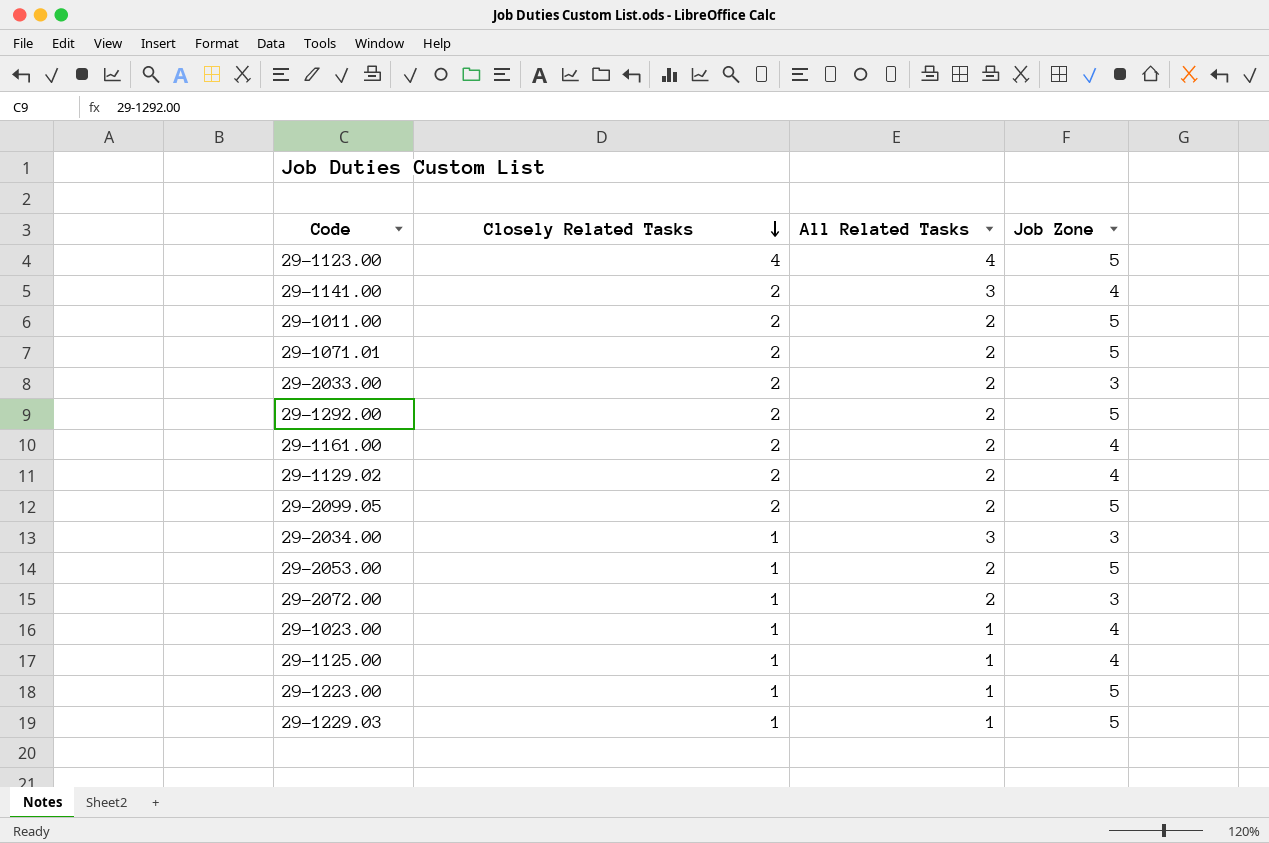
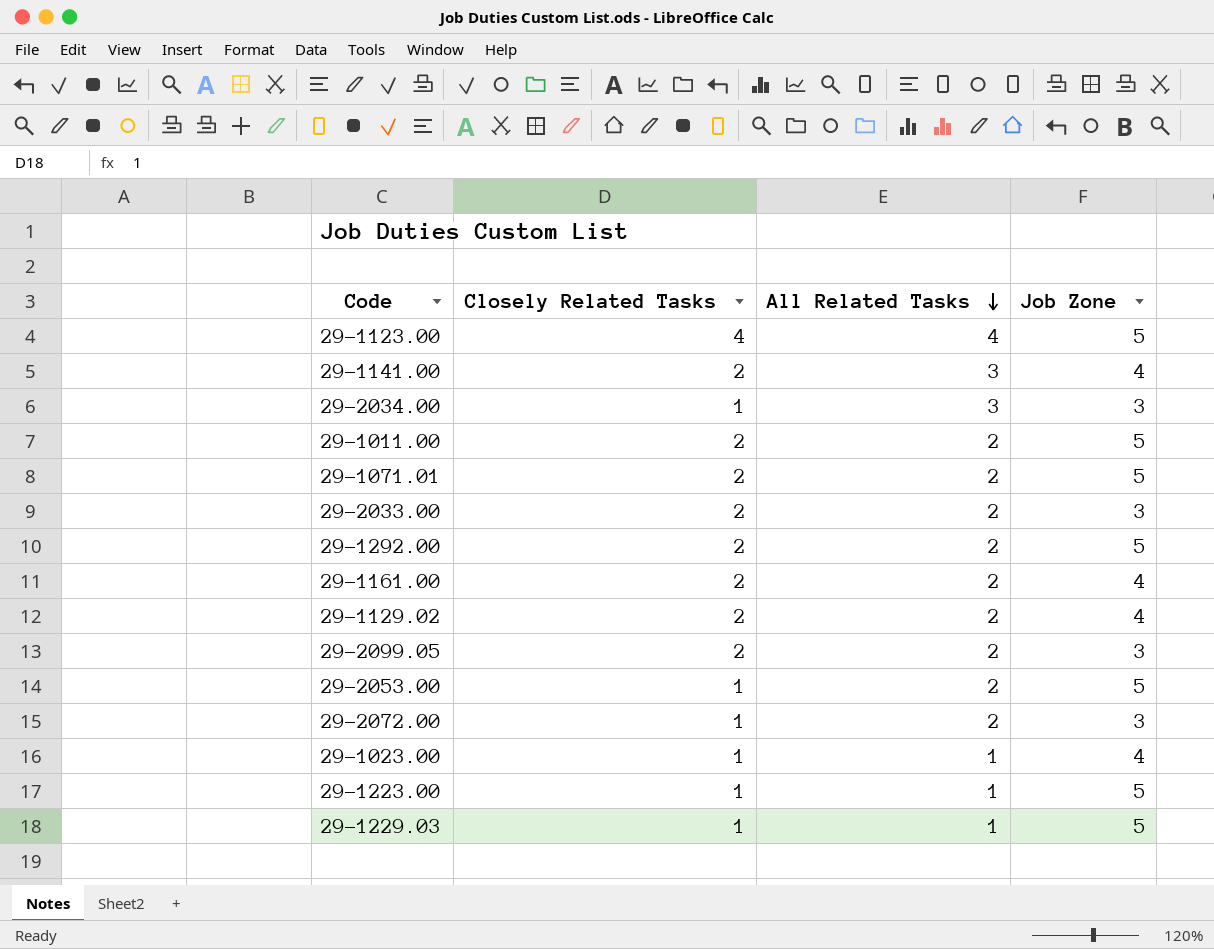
row order: Closely Related Tasks descending -> All Related Tasks descending
row 29-1125.00: 1 | 1 | 4 -> none
29-2099.05 | Job Zone: 5 -> 3

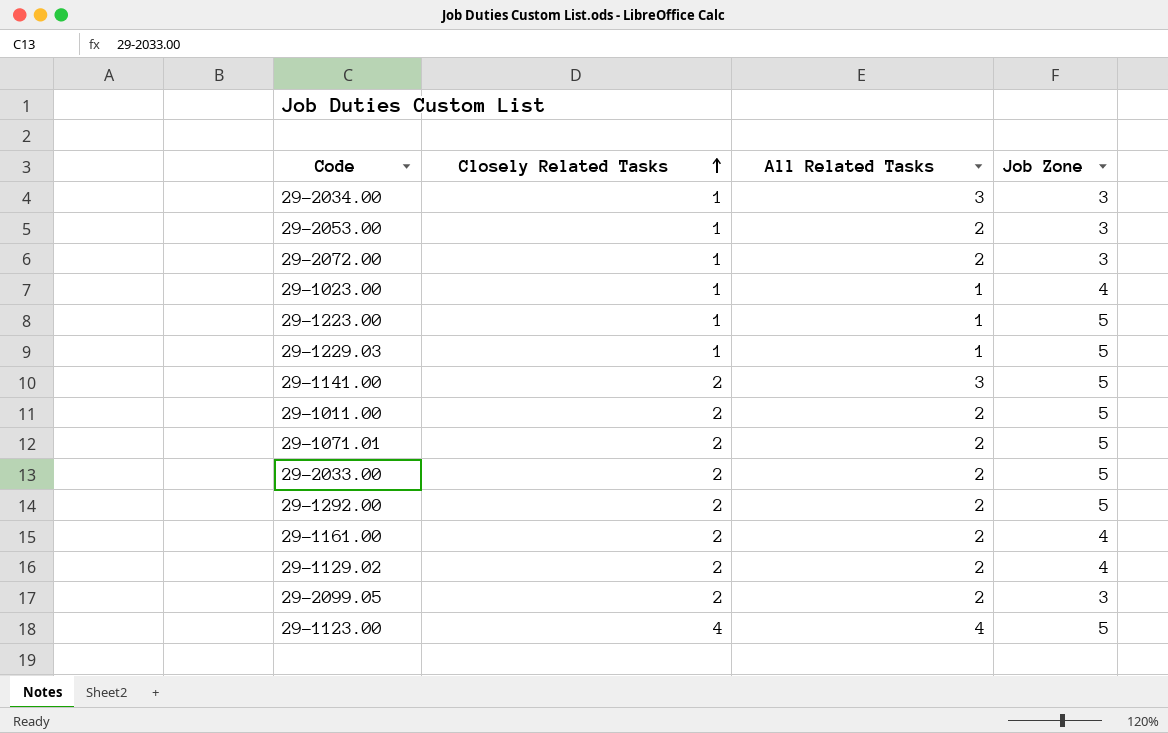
row order: All Related Tasks descending -> Closely Related Tasks ascending
29-2053.00 | Job Zone: 5 -> 3
29-1141.00 | Job Zone: 4 -> 5
29-2033.00 | Job Zone: 3 -> 5

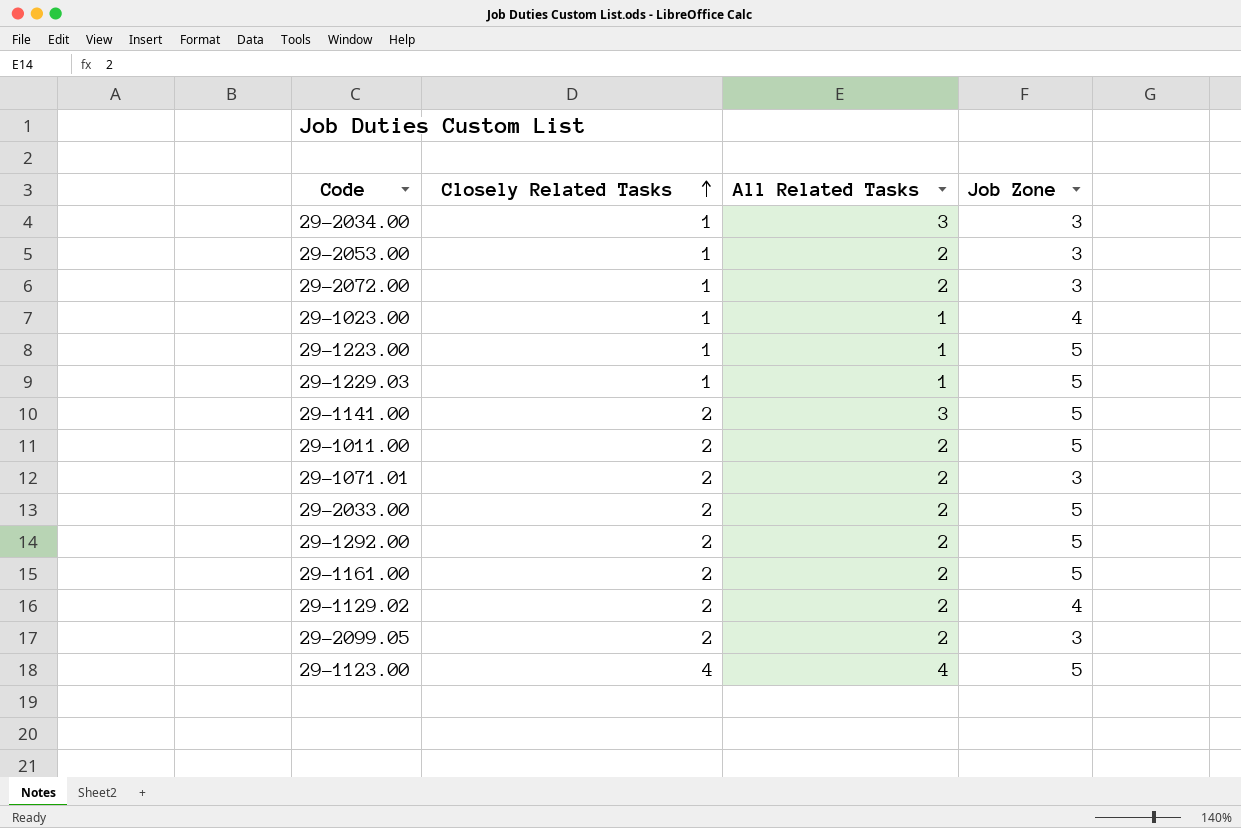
29-1071.01 | Job Zone: 5 -> 3
29-1161.00 | Job Zone: 4 -> 5

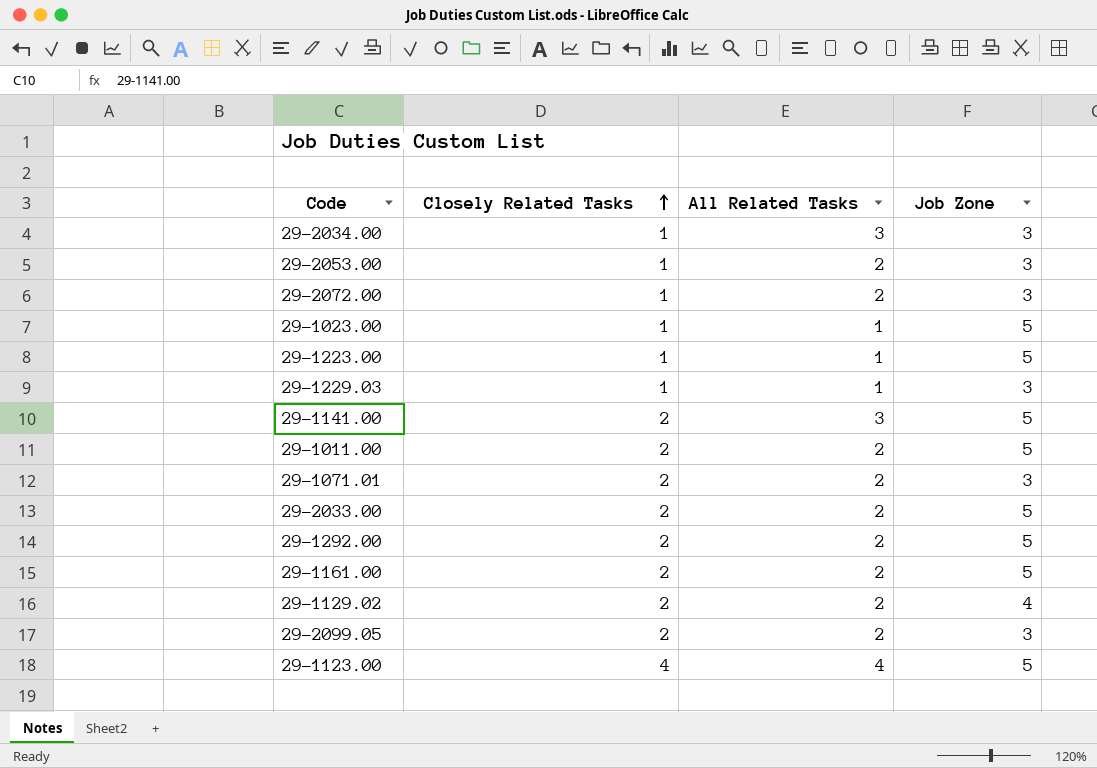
29-1023.00 | Job Zone: 4 -> 5
29-1229.03 | Job Zone: 5 -> 3

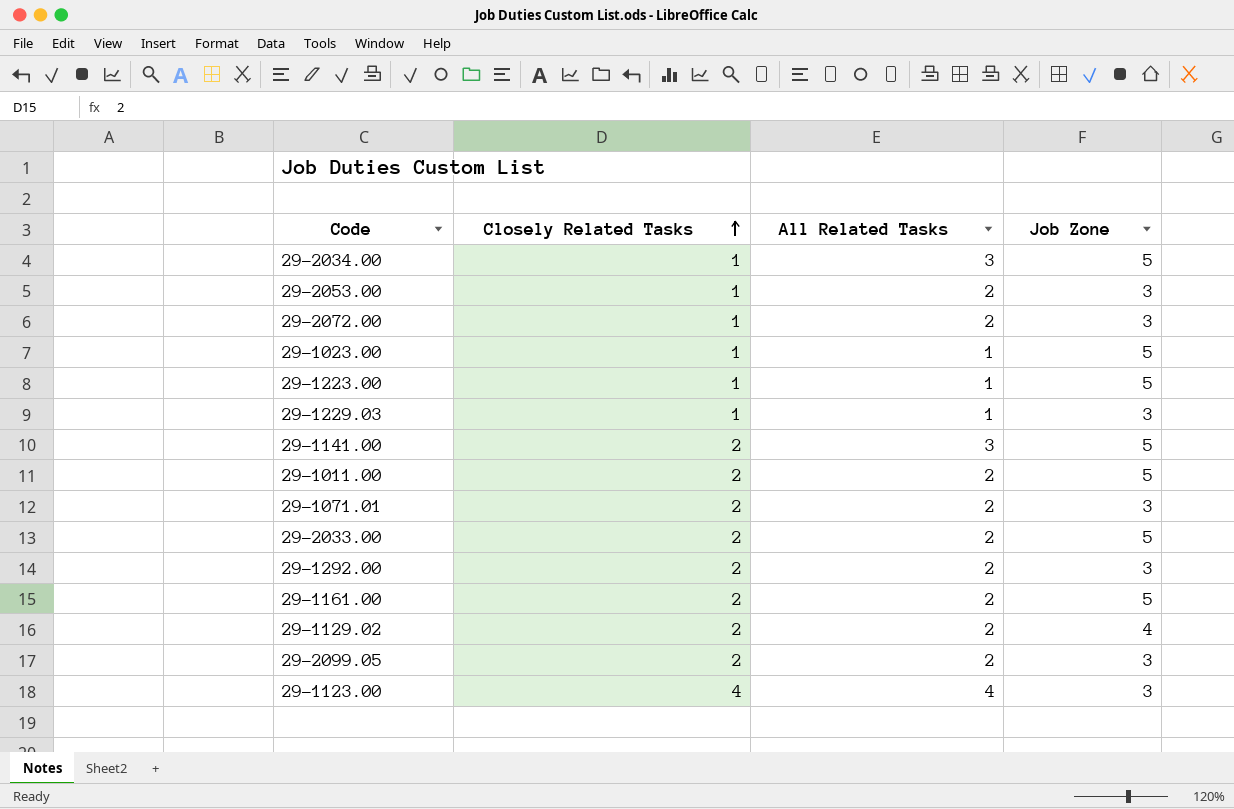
29-2034.00 | Job Zone: 3 -> 5
29-1292.00 | Job Zone: 5 -> 3
29-1123.00 | Job Zone: 5 -> 3

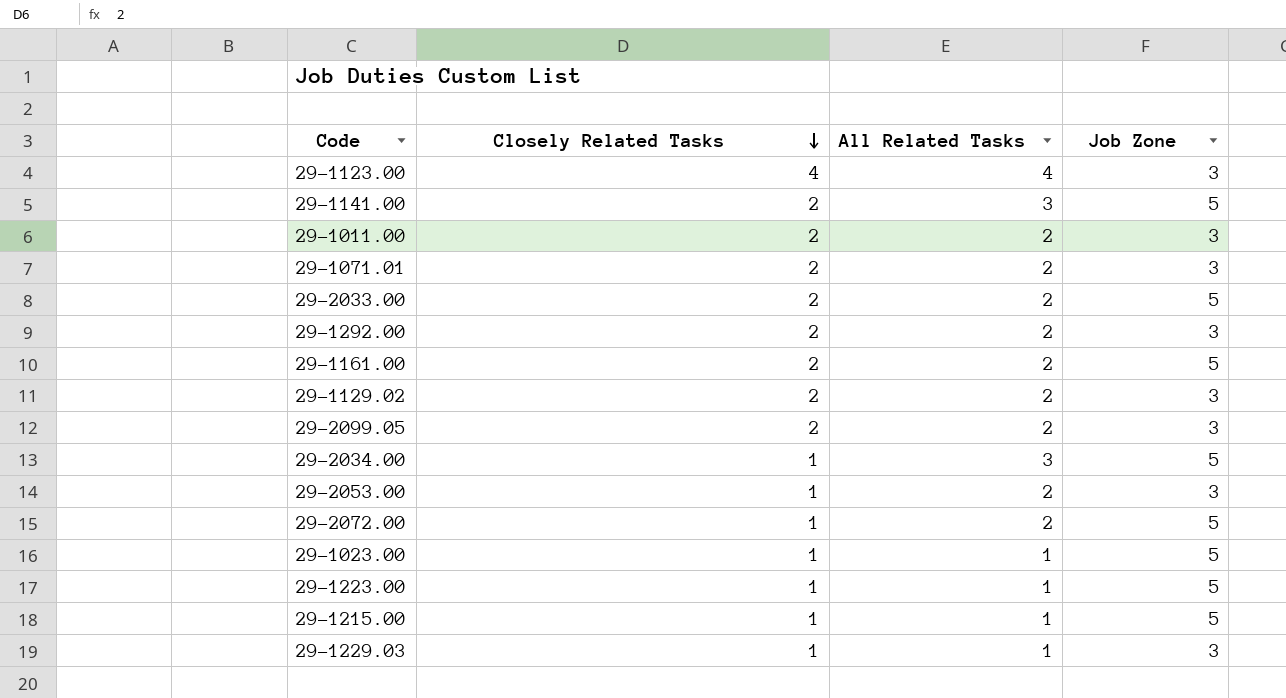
row order: Closely Related Tasks ascending -> Closely Related Tasks descending
29-1011.00 | Job Zone: 5 -> 3
29-1129.02 | Job Zone: 4 -> 3
29-2072.00 | Job Zone: 3 -> 5
row 29-1215.00: none -> 1 | 1 | 5

